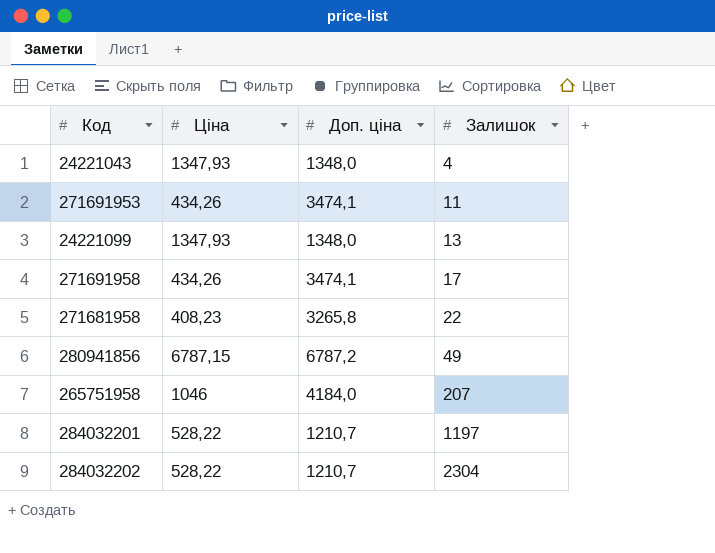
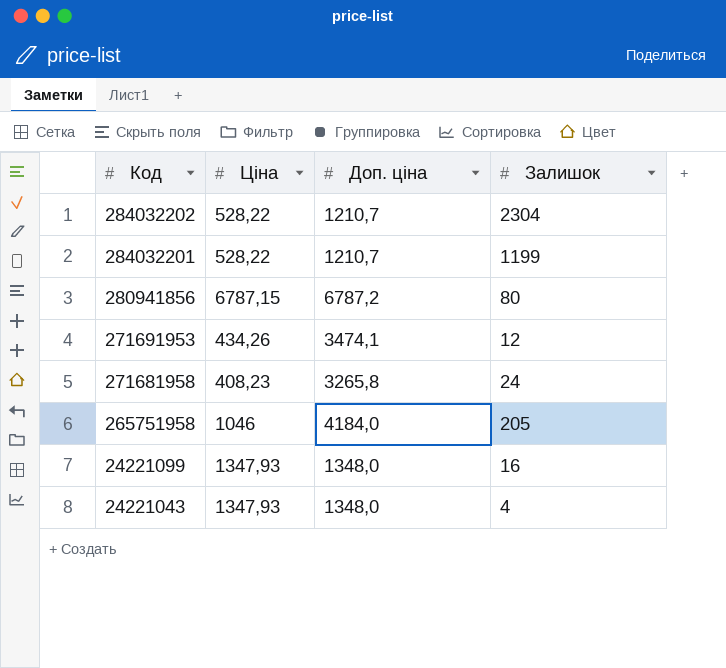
row order: Залишок ascending -> Код descending
row 271691958: 434,26 | 3474,1 | 17 -> none
284032201 | Залишок: 1197 -> 1199
280941856 | Залишок: 49 -> 80
271691953 | Залишок: 11 -> 12
271681958 | Залишок: 22 -> 24
265751958 | Залишок: 207 -> 205
24221099 | Залишок: 13 -> 16

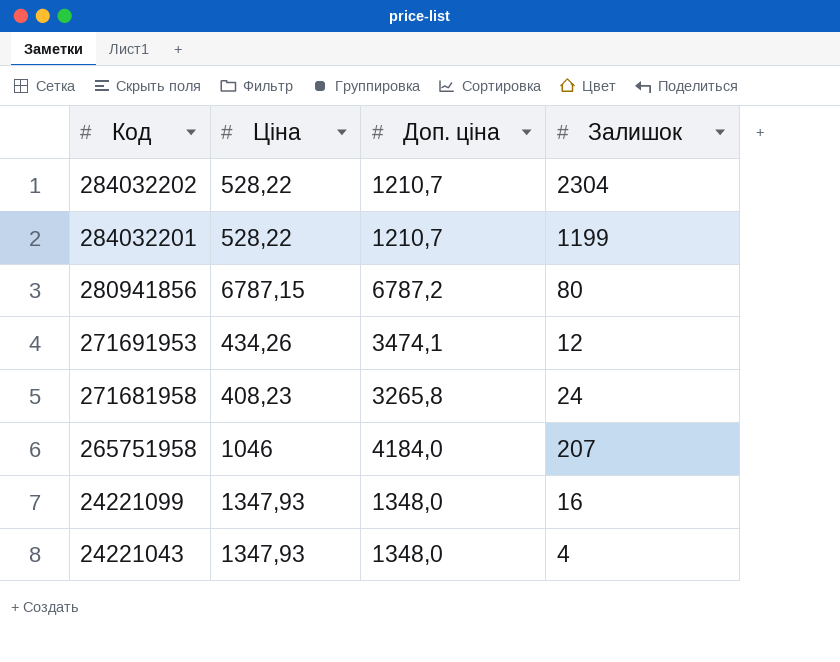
265751958 | Залишок: 205 -> 207

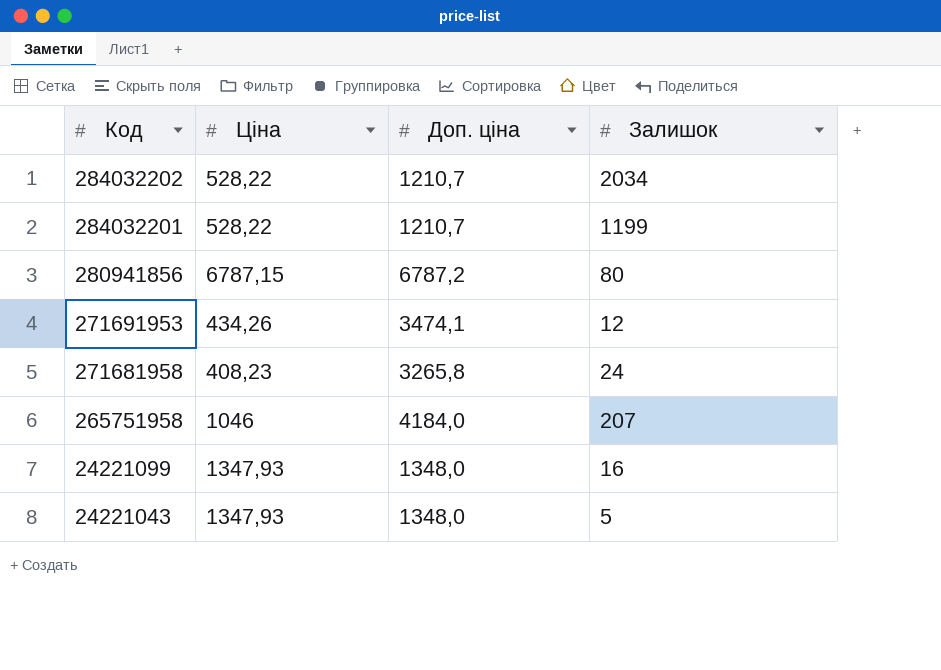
284032202 | Залишок: 2304 -> 2034
24221043 | Залишок: 4 -> 5

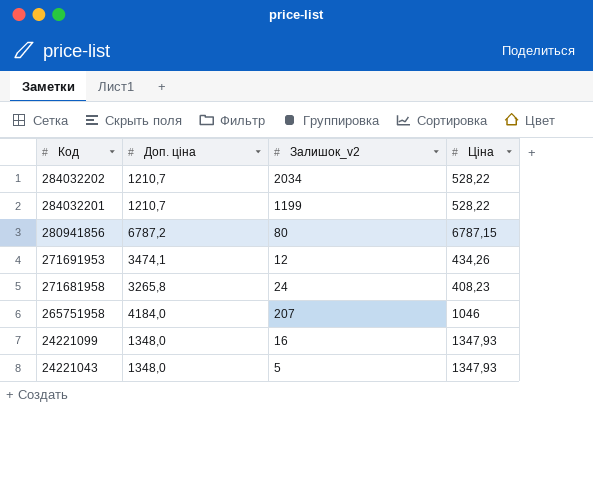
column name: Залишок -> Залишок_v2
column Ціна | position: 2 -> 4

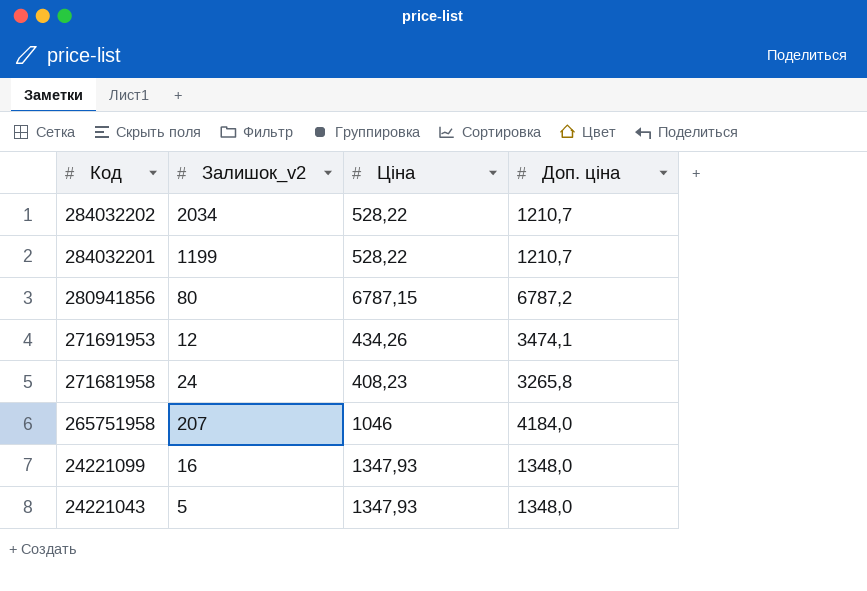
column Доп. ціна | position: 2 -> 4

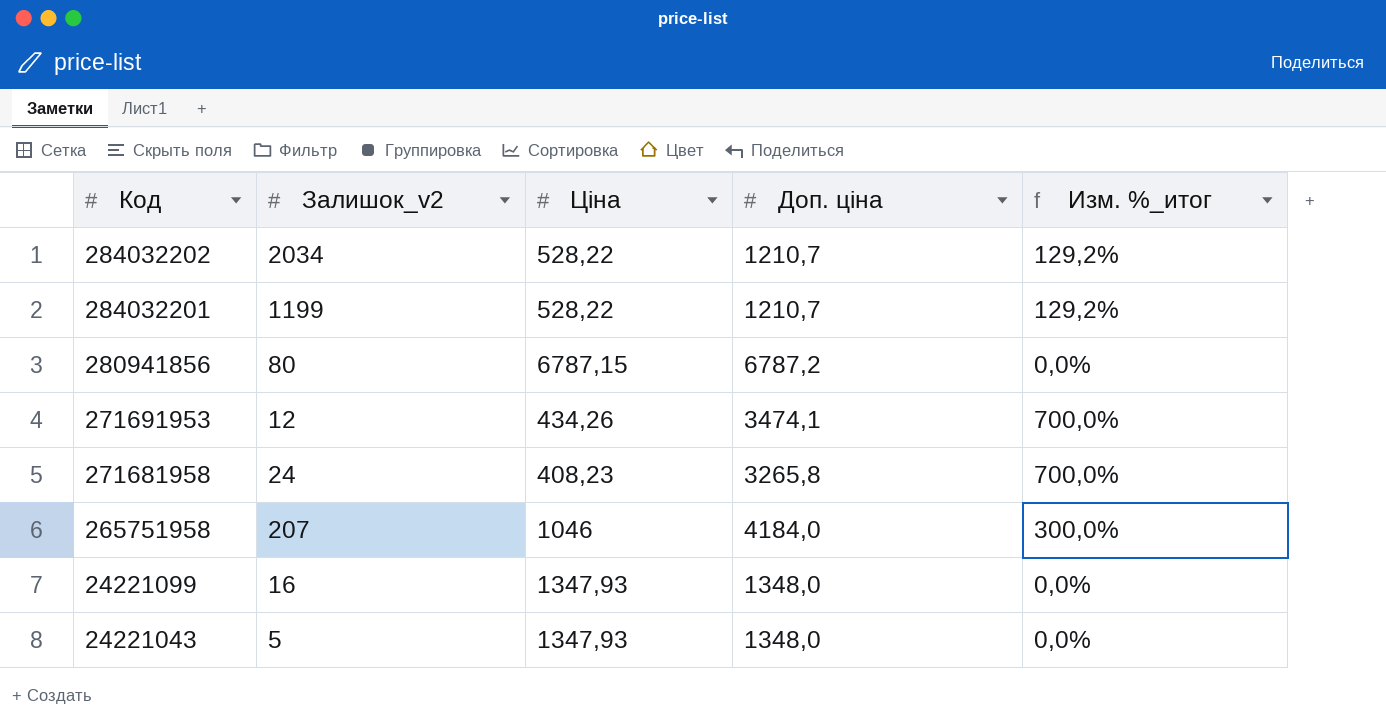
column Изм. %_итог | formula: none -> ([Доп. ціна] - [Ціна]) / [Ціна]

